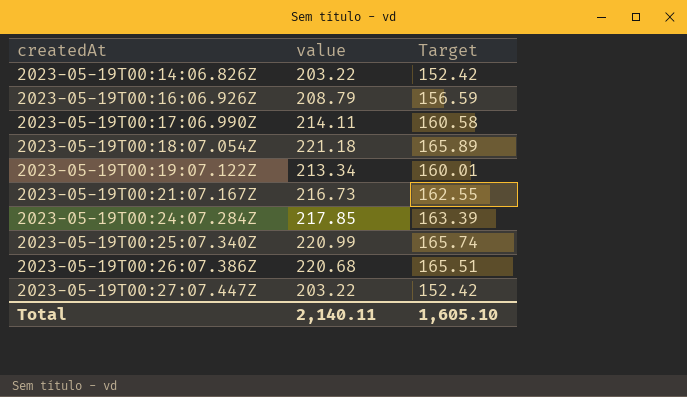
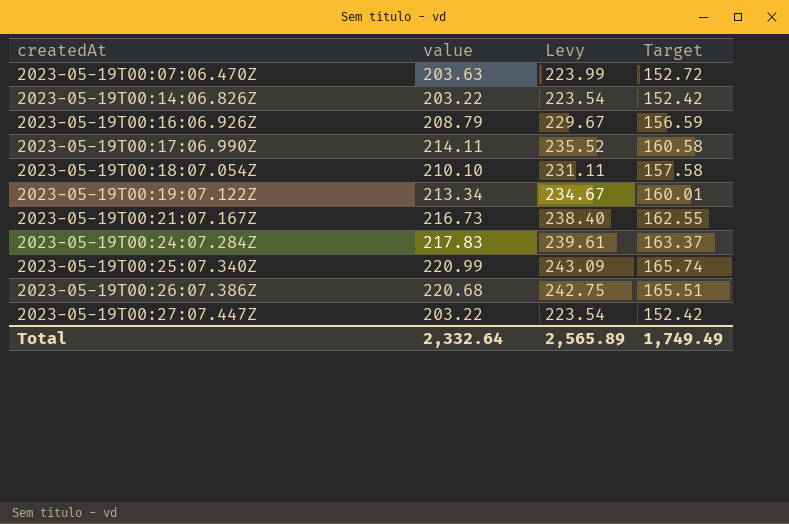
column Levy | formula: none -> [value] * 1.1
row 2023-05-19T00:07:06.470Z: none -> 203.63 | 223.99 | 152.72
2023-05-19T00:18:07.054Z | value: 221.18 -> 210.10
2023-05-19T00:18:07.054Z | Target: 165.89 -> 157.58
2023-05-19T00:24:07.284Z | value: 217.85 -> 217.83
2023-05-19T00:24:07.284Z | Target: 163.39 -> 163.37
Total | value: 2,140.11 -> 2,332.64
Total | Target: 1,605.10 -> 1,749.49

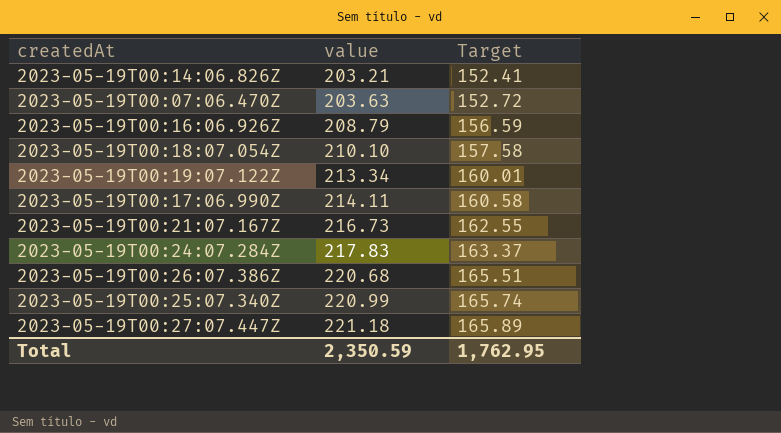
row order: createdAt ascending -> value ascending
column Levy | formula: [value] * 1.1 -> none
2023-05-19T00:14:06.826Z | value: 203.22 -> 203.21
2023-05-19T00:14:06.826Z | Target: 152.42 -> 152.41
2023-05-19T00:27:07.447Z | value: 203.22 -> 221.18
2023-05-19T00:27:07.447Z | Target: 152.42 -> 165.89
Total | value: 2,332.64 -> 2,350.59
Total | Target: 1,749.49 -> 1,762.95

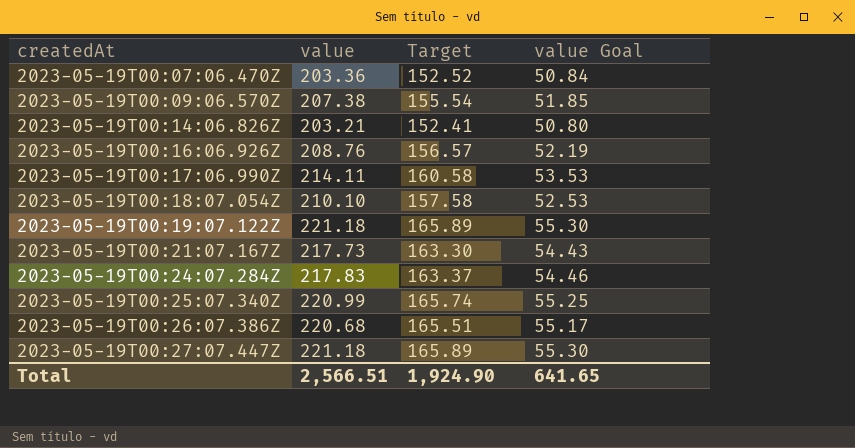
row order: value ascending -> createdAt ascending
column value Goal | formula: none -> [value] * 0.25
2023-05-19T00:07:06.470Z | value: 203.63 -> 203.36
2023-05-19T00:07:06.470Z | Target: 152.72 -> 152.52
row 2023-05-19T00:09:06.570Z: none -> 207.38 | 155.54 | 51.85
2023-05-19T00:16:06.926Z | value: 208.79 -> 208.76
2023-05-19T00:16:06.926Z | Target: 156.59 -> 156.57
2023-05-19T00:19:07.122Z | value: 213.34 -> 221.18
2023-05-19T00:19:07.122Z | Target: 160.01 -> 165.89
2023-05-19T00:21:07.167Z | value: 216.73 -> 217.73
2023-05-19T00:21:07.167Z | Target: 162.55 -> 163.30
Total | value: 2,350.59 -> 2,566.51
Total | Target: 1,762.95 -> 1,924.90

